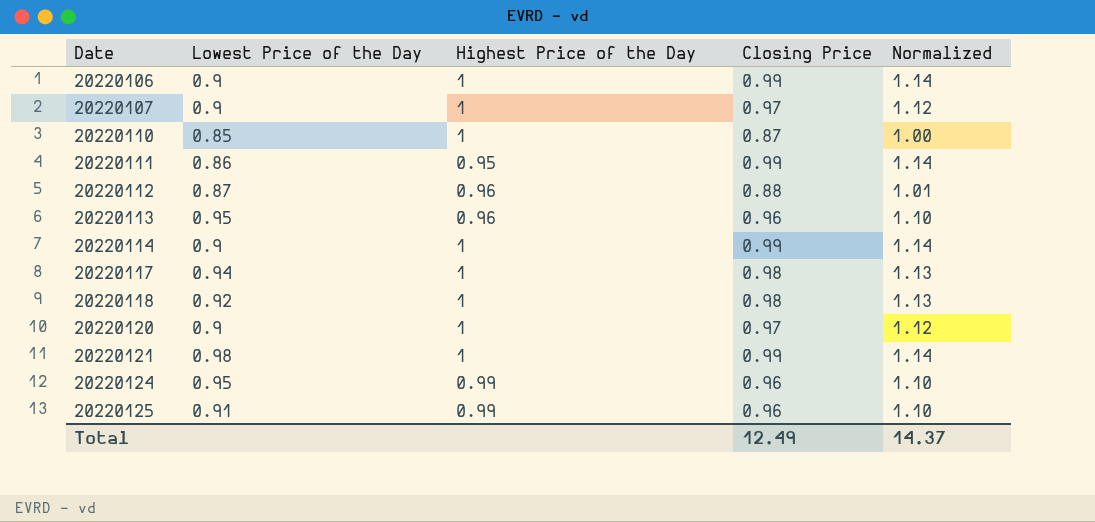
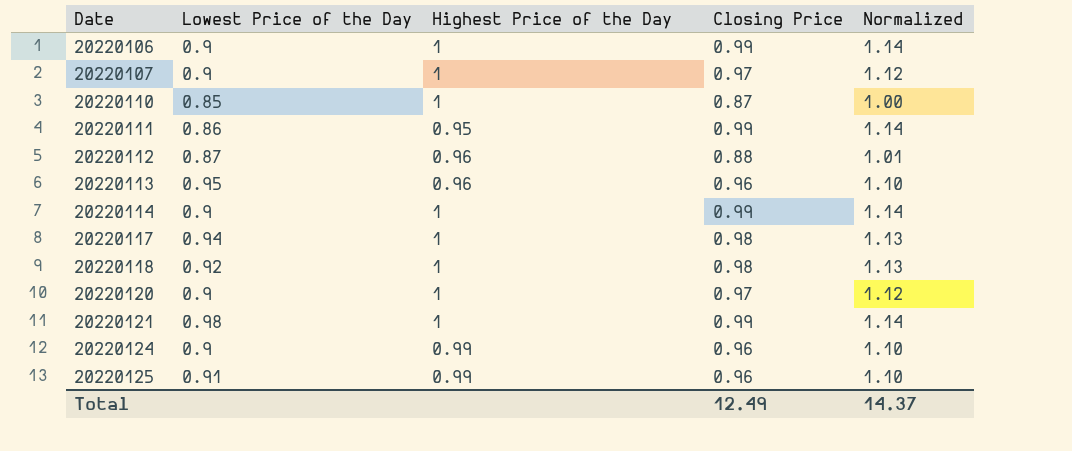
20220124 | Lowest Price of the Day: 0.95 -> 0.9

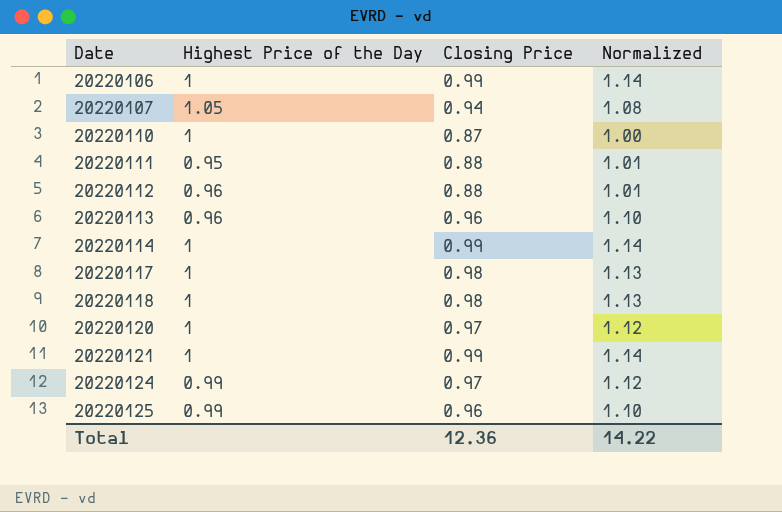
column Lowest Price of the Day | position: 2 -> none
20220107 | Highest Price of the Day: 1 -> 1.05
20220107 | Closing Price: 0.97 -> 0.94
20220107 | Normalized: 1.12 -> 1.08
20220111 | Closing Price: 0.99 -> 0.88
20220111 | Normalized: 1.14 -> 1.01
20220124 | Closing Price: 0.96 -> 0.97
20220124 | Normalized: 1.10 -> 1.12
Total | Closing Price: 12.49 -> 12.36
Total | Normalized: 14.37 -> 14.22

